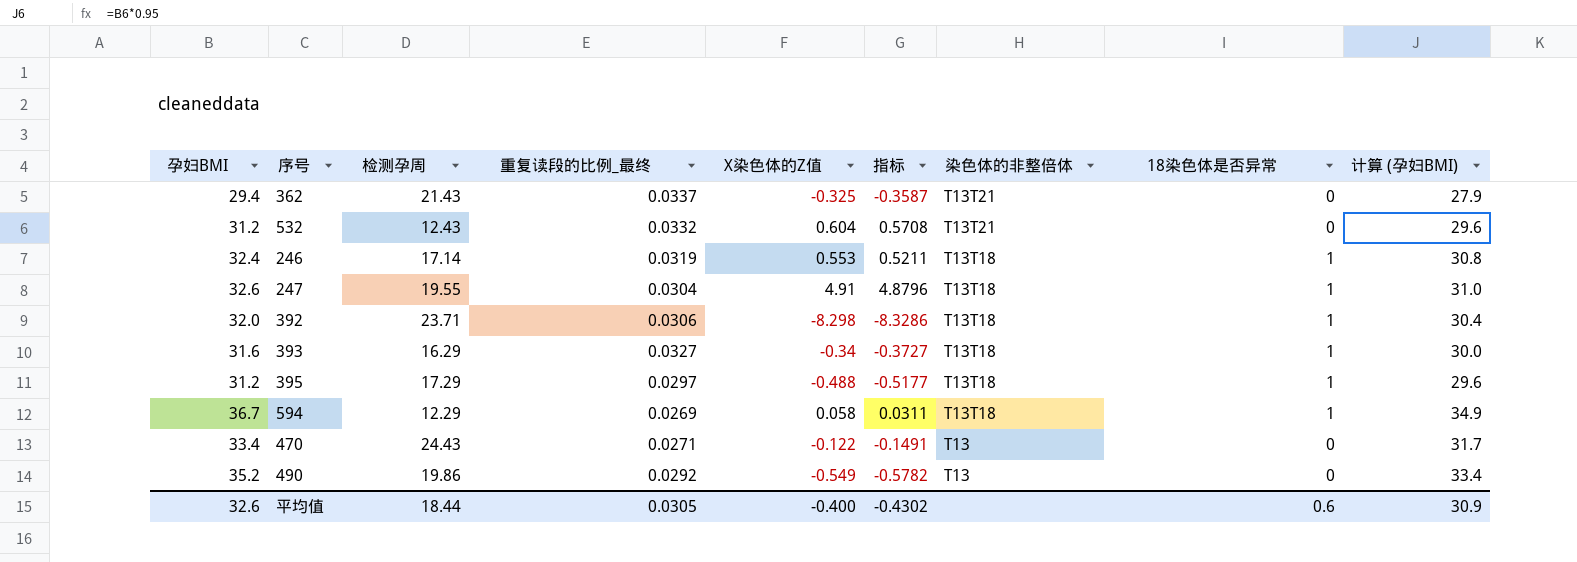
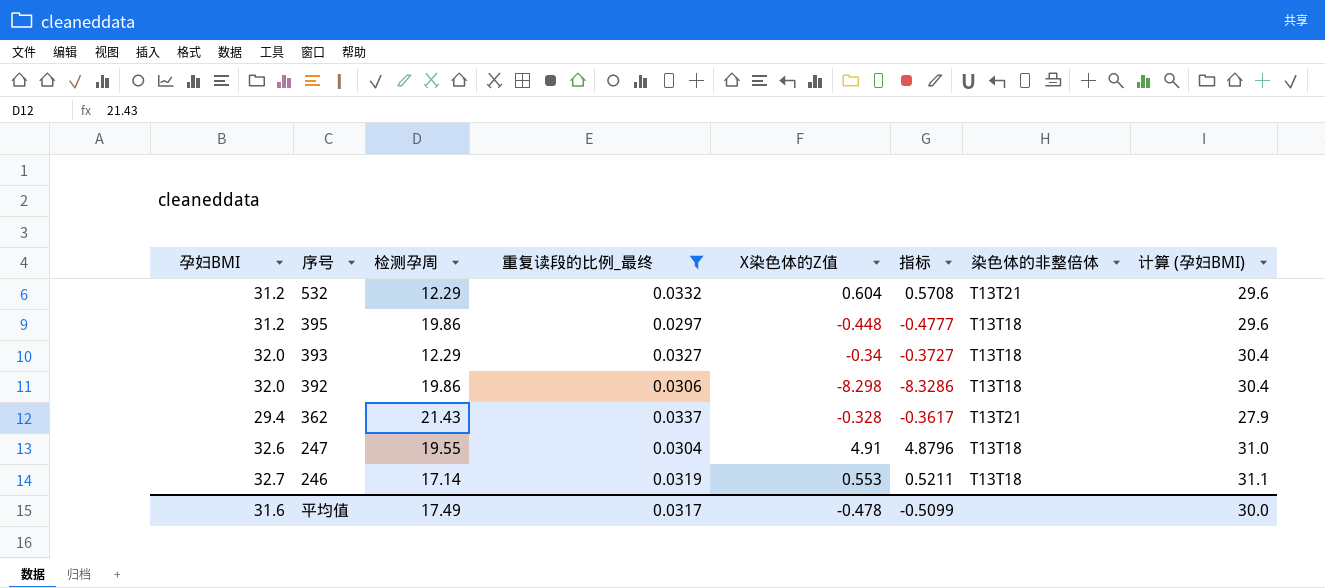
filter: none -> 重复读段的比例_最终 >= 0.0297
row order: 染色体的非整倍体 descending -> 序号 descending
column 18染色体是否异常 | position: 8 -> none
532 | 检测孕周: 12.43 -> 12.29
395 | 检测孕周: 17.29 -> 19.86
395 | X染色体的Z值: -0.488 -> -0.448
395 | 指标: -0.5177 -> -0.4777
393 | 孕妇BMI: 31.6 -> 32.0
393 | 检测孕周: 16.29 -> 12.29
393 | 计算 (孕妇BMI): 30.0 -> 30.4
392 | 检测孕周: 23.71 -> 19.86
362 | X染色体的Z值: -0.325 -> -0.328
362 | 指标: -0.3587 -> -0.3617
246 | 孕妇BMI: 32.4 -> 32.7
246 | 计算 (孕妇BMI): 30.8 -> 31.1
平均值 | 孕妇BMI: 32.6 -> 31.6
平均值 | 检测孕周: 18.44 -> 17.49
平均值 | 重复读段的比例_最终: 0.0305 -> 0.0317
平均值 | X染色体的Z值: -0.400 -> -0.478
平均值 | 指标: -0.4302 -> -0.5099
平均值 | 计算 (孕妇BMI): 30.9 -> 30.0

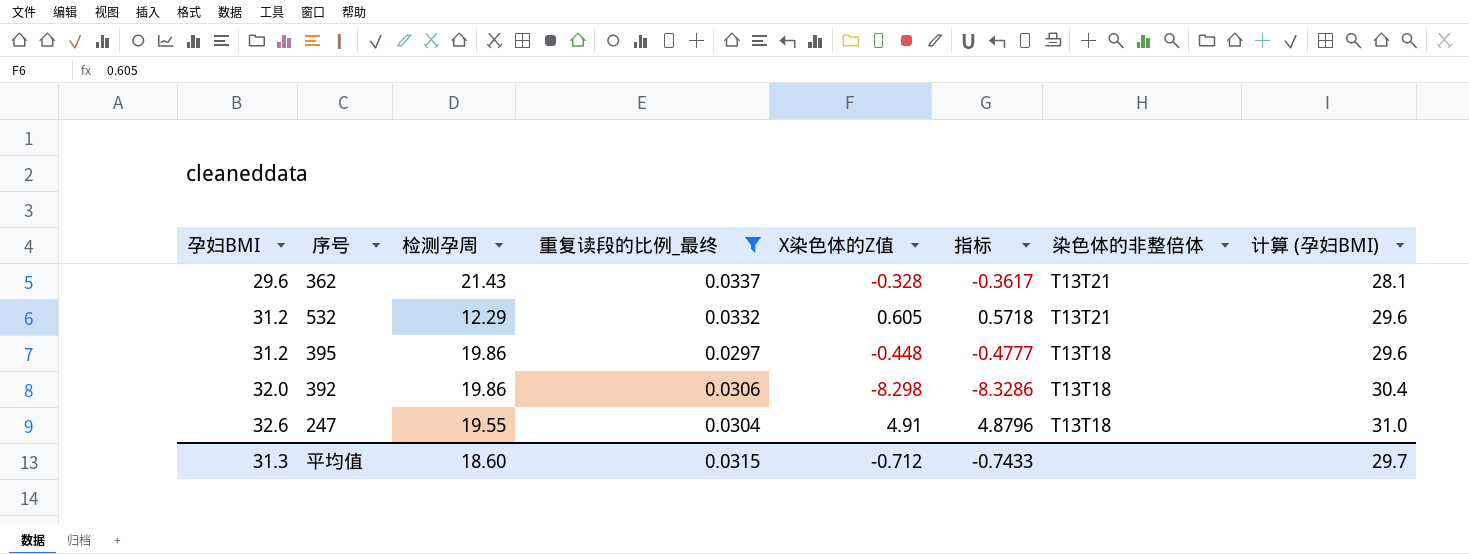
row order: 序号 descending -> 孕妇BMI ascending
row 393: 32.0 | 12.29 | 0.0327 | -0.34 | -0.3727 | T13T18 | 30.4 -> none
row 246: 32.7 | 17.14 | 0.0319 | 0.553 | 0.5211 | T13T18 | 31.1 -> none
362 | 孕妇BMI: 29.4 -> 29.6
362 | 计算 (孕妇BMI): 27.9 -> 28.1
532 | X染色体的Z值: 0.604 -> 0.605
532 | 指标: 0.5708 -> 0.5718
平均值 | 孕妇BMI: 31.6 -> 31.3
平均值 | 检测孕周: 17.49 -> 18.60
平均值 | 重复读段的比例_最终: 0.0317 -> 0.0315
平均值 | X染色体的Z值: -0.478 -> -0.712
平均值 | 指标: -0.5099 -> -0.7433
平均值 | 计算 (孕妇BMI): 30.0 -> 29.7

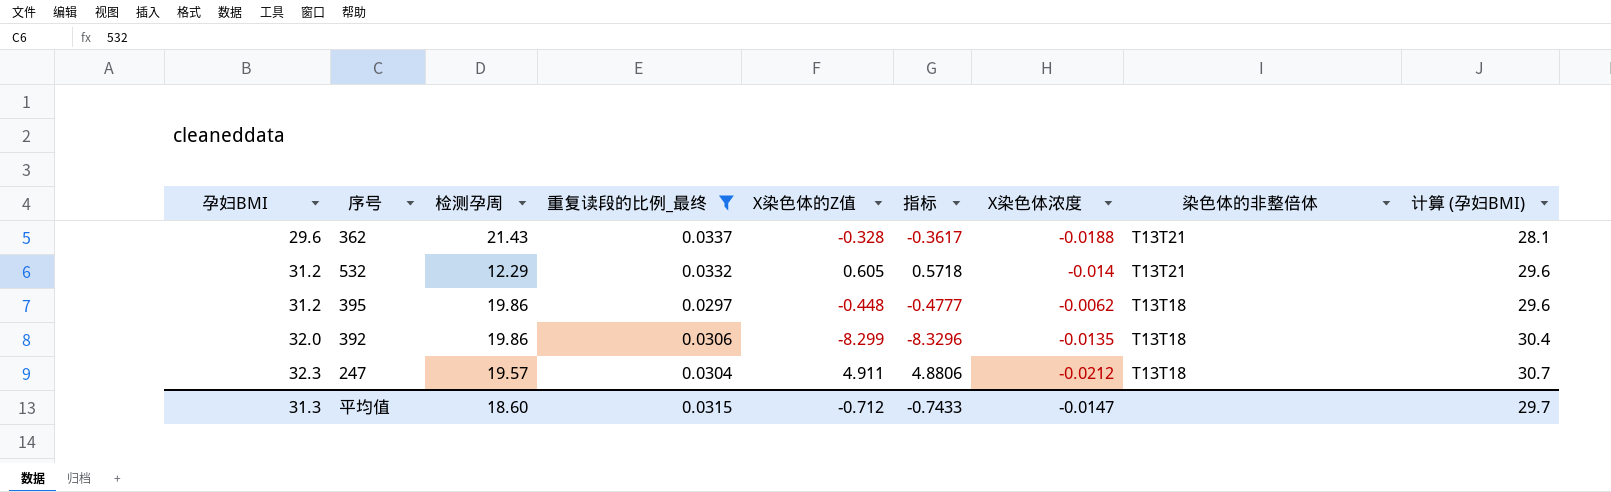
column X染色体浓度 | position: none -> 7
392 | X染色体的Z值: -8.298 -> -8.299
392 | 指标: -8.3286 -> -8.3296
247 | 孕妇BMI: 32.6 -> 32.3
247 | 检测孕周: 19.55 -> 19.57
247 | X染色体的Z值: 4.91 -> 4.911
247 | 指标: 4.8796 -> 4.8806
247 | 计算 (孕妇BMI): 31.0 -> 30.7

